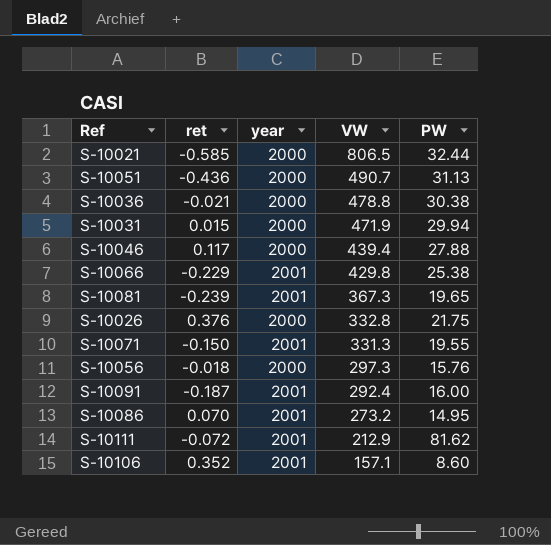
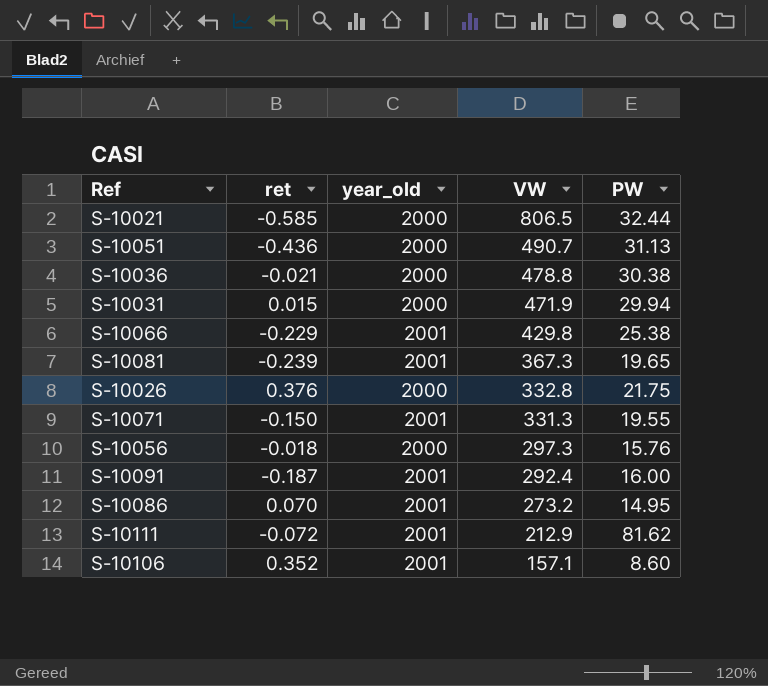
column name: year -> year_old
row S-10046: 0.117 | 2000 | 439.4 | 27.88 -> none

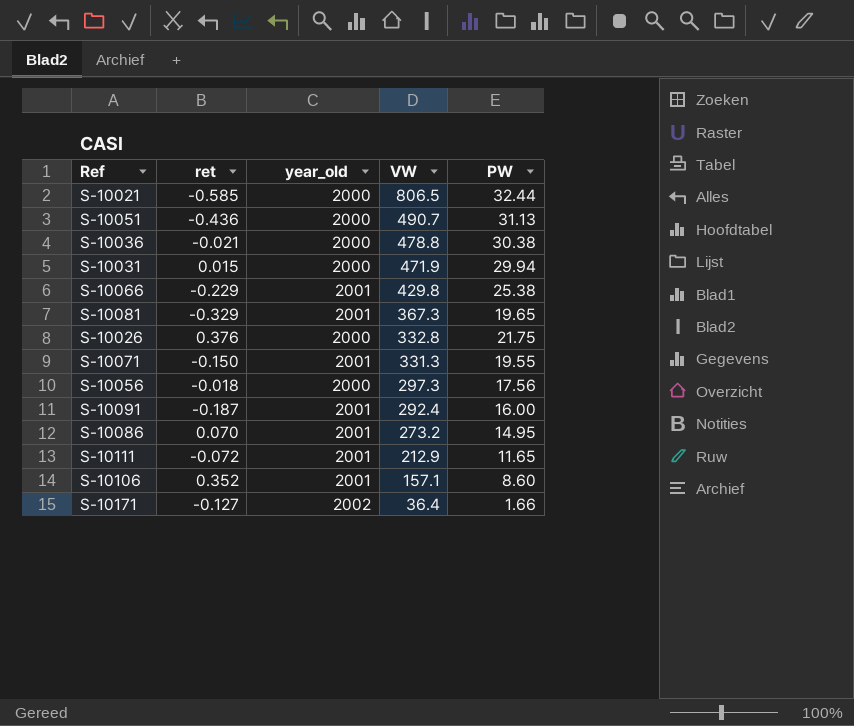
S-10081 | ret: -0.239 -> -0.329
S-10056 | PW: 15.76 -> 17.56
S-10111 | PW: 81.62 -> 11.65
row S-10171: none -> -0.127 | 2002 | 36.4 | 1.66

